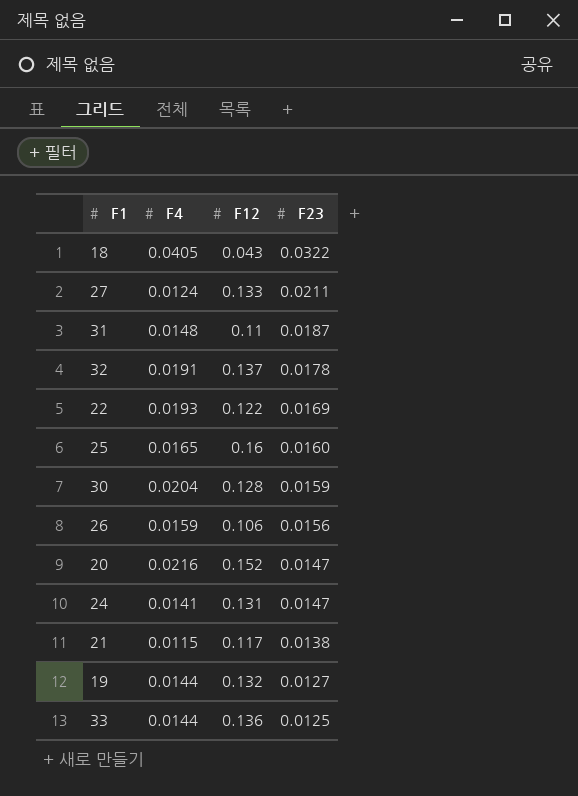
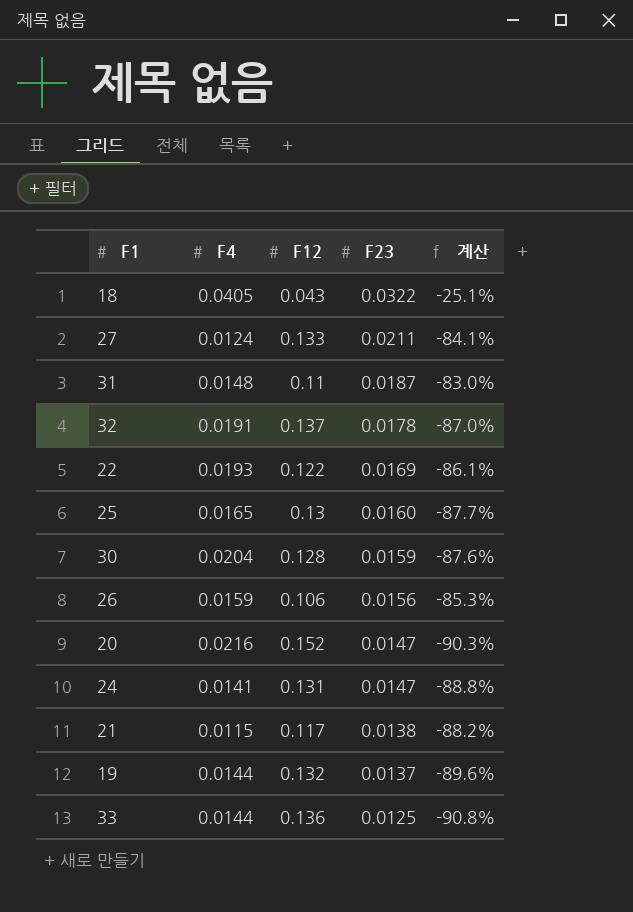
column 계산 | formula: none -> ([F23] - [F12]) / [F12]
25 | F12: 0.16 -> 0.13
19 | F23: 0.0127 -> 0.0137

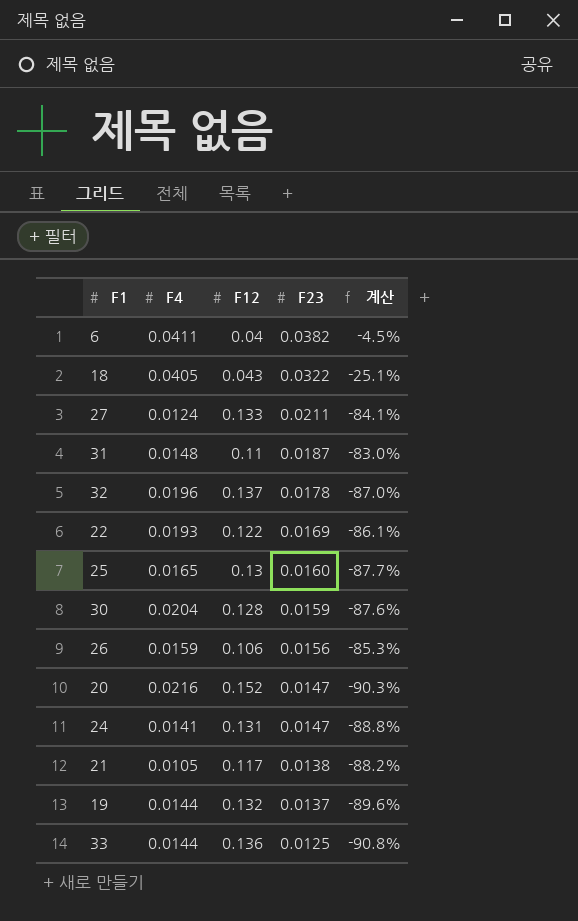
row 6: none -> 0.0411 | 0.04 | 0.0382 | -4.5%
32 | F4: 0.0191 -> 0.0196
21 | F4: 0.0115 -> 0.0105

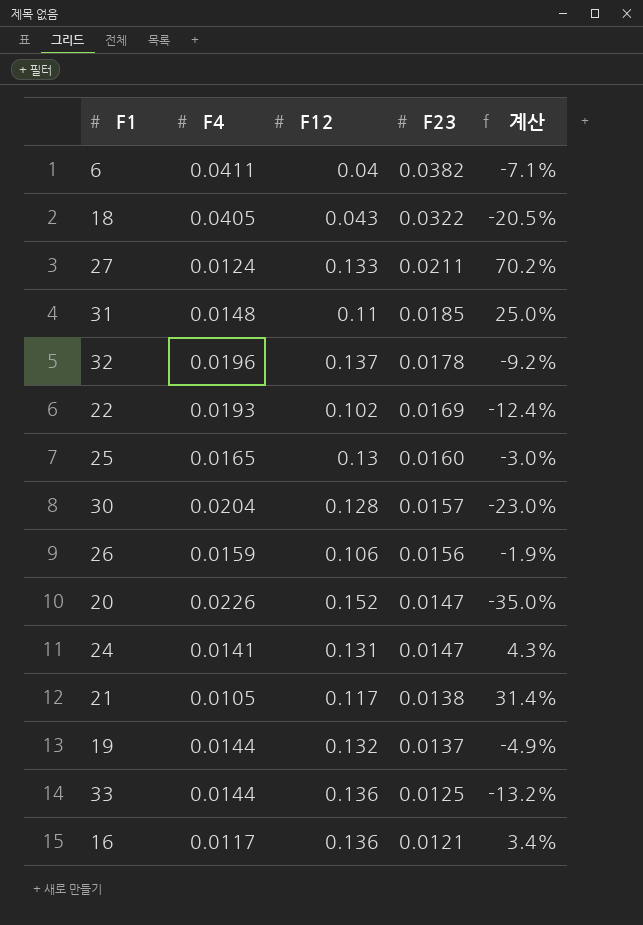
column 계산 | formula: ([F23] - [F12]) / [F12] -> ([F23] - [F4]) / [F4]
31 | F23: 0.0187 -> 0.0185
22 | F12: 0.122 -> 0.102
30 | F23: 0.0159 -> 0.0157
20 | F4: 0.0216 -> 0.0226
row 16: none -> 0.0117 | 0.136 | 0.0121 | 3.4%

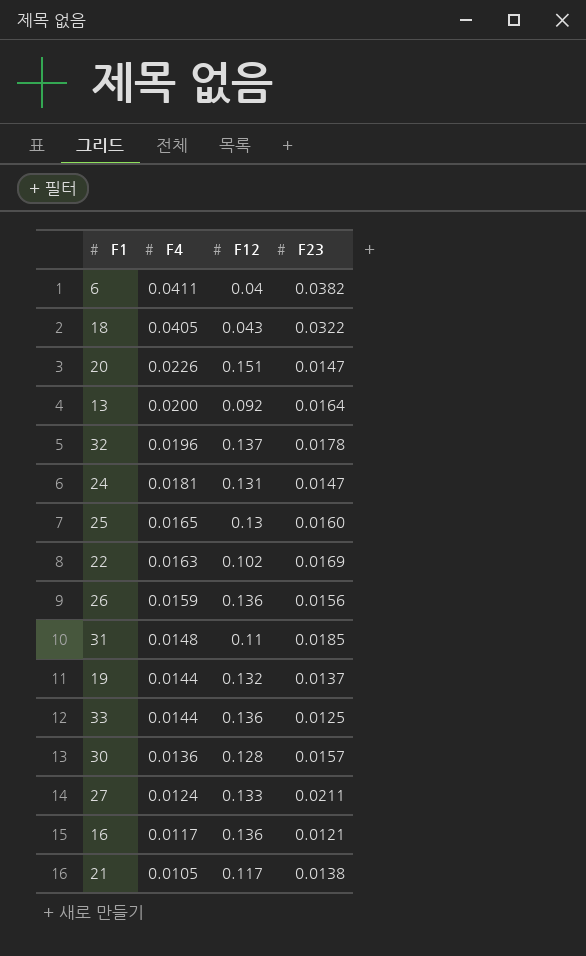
row order: F23 descending -> F4 descending
column 계산 | formula: ([F23] - [F4]) / [F4] -> none
20 | F12: 0.152 -> 0.151
row 13: none -> 0.0200 | 0.092 | 0.0164
24 | F4: 0.0141 -> 0.0181
22 | F4: 0.0193 -> 0.0163
26 | F12: 0.106 -> 0.136
30 | F4: 0.0204 -> 0.0136

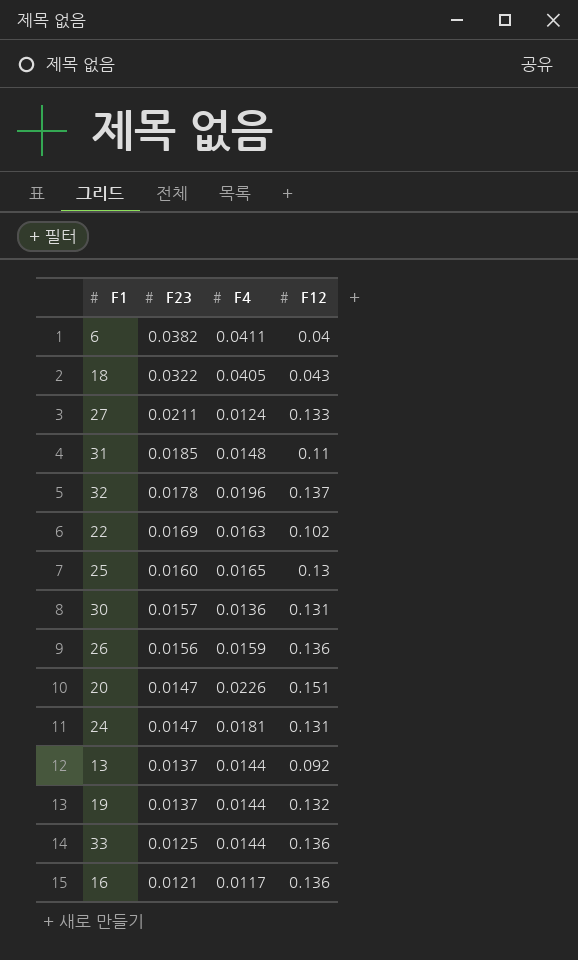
row order: F4 descending -> F23 descending
column F23 | position: 4 -> 2
row 21: 0.0105 | 0.117 | 0.0138 -> none
30 | F12: 0.128 -> 0.131
13 | F23: 0.0164 -> 0.0137
13 | F4: 0.0200 -> 0.0144

